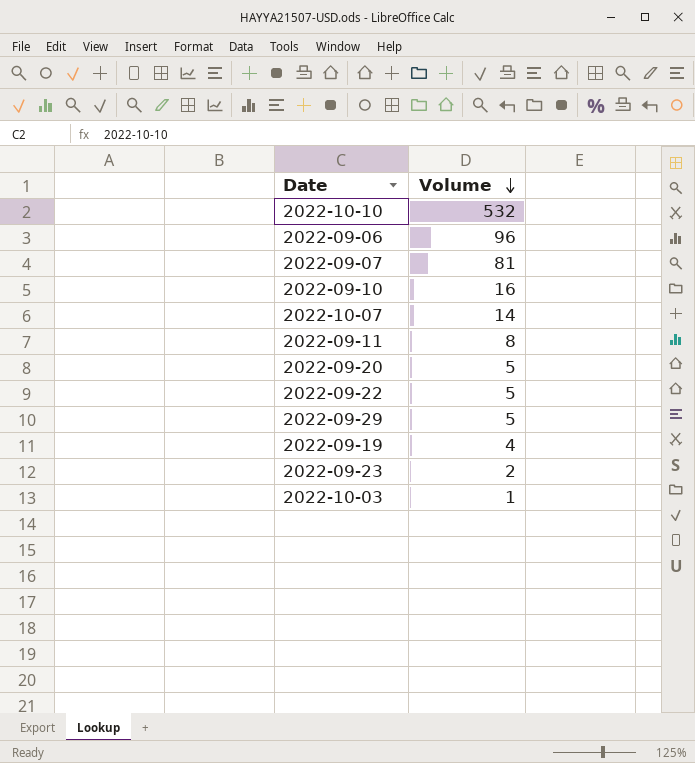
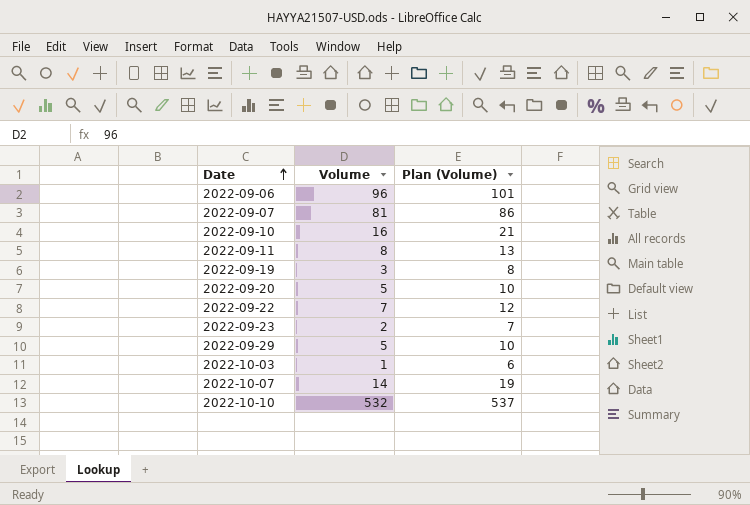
row order: Volume descending -> Date ascending
column Plan (Volume) | formula: none -> [Volume] + 5
2022-09-19 | Volume: 4 -> 3
2022-09-22 | Volume: 5 -> 7

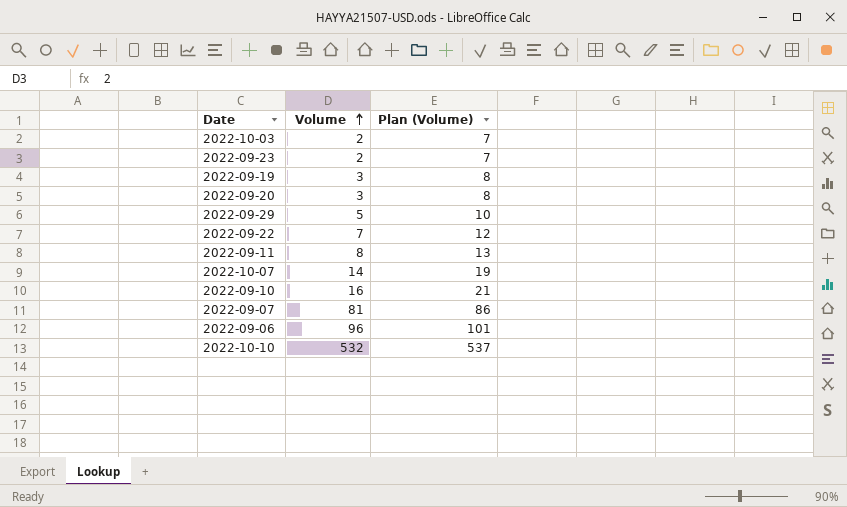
row order: Date ascending -> Volume ascending
2022-10-03 | Volume: 1 -> 2
2022-10-03 | Plan (Volume): 6 -> 7
2022-09-20 | Volume: 5 -> 3
2022-09-20 | Plan (Volume): 10 -> 8

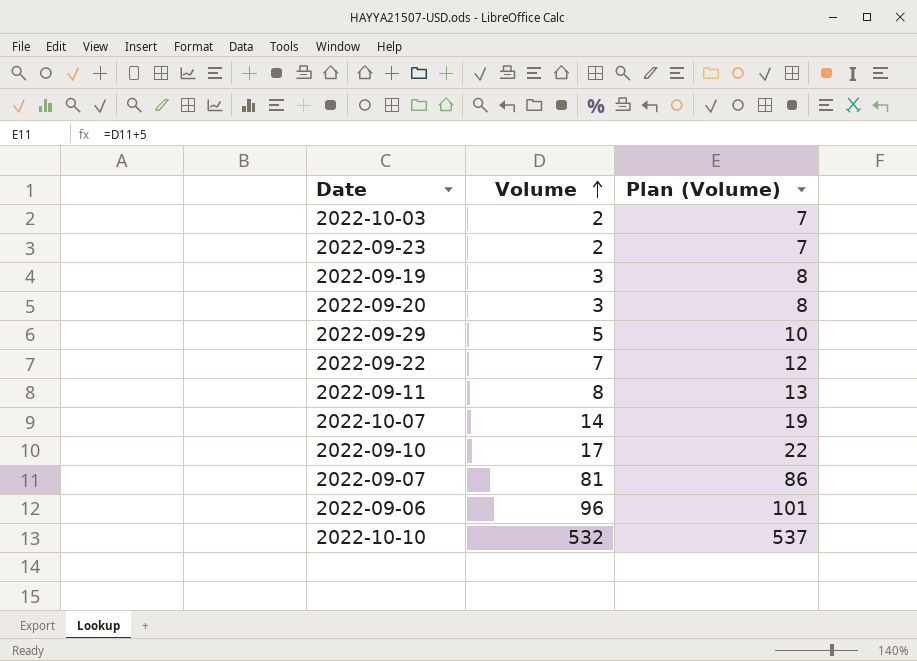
2022-09-10 | Volume: 16 -> 17
2022-09-10 | Plan (Volume): 21 -> 22

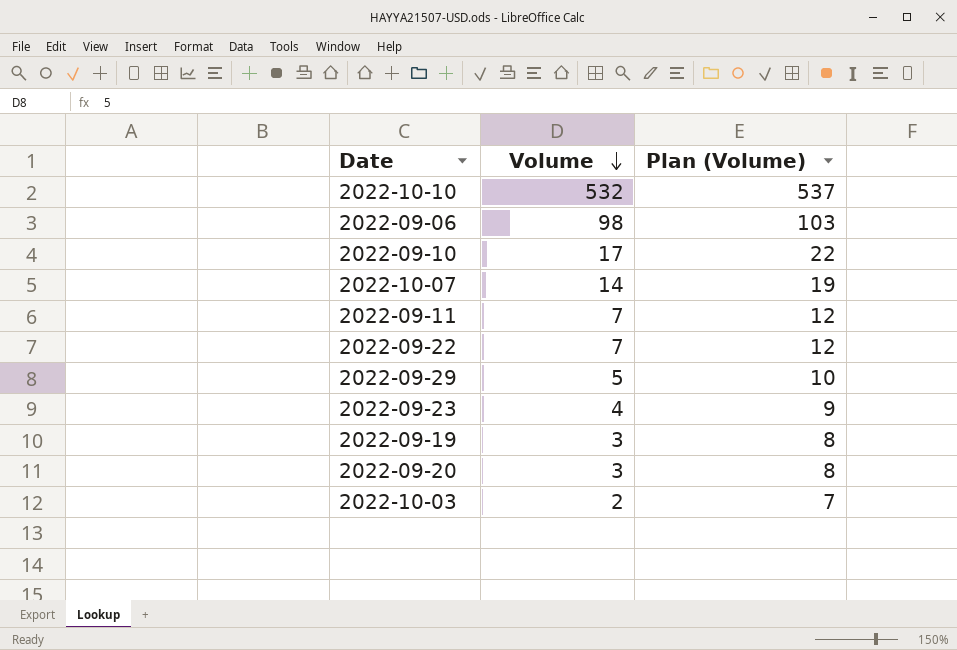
row order: Volume ascending -> Volume descending
row 2022-09-07: 81 | 86 -> none
2022-09-06 | Volume: 96 -> 98
2022-09-06 | Plan (Volume): 101 -> 103
2022-09-11 | Volume: 8 -> 7
2022-09-11 | Plan (Volume): 13 -> 12
2022-09-23 | Volume: 2 -> 4
2022-09-23 | Plan (Volume): 7 -> 9

